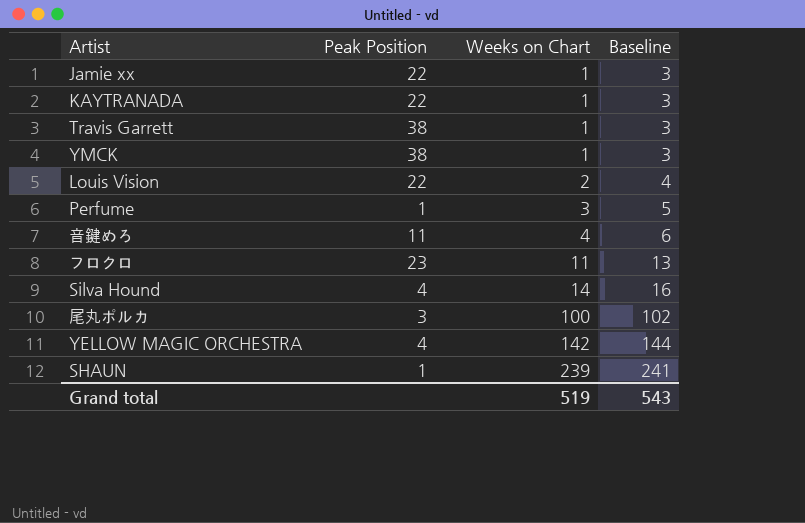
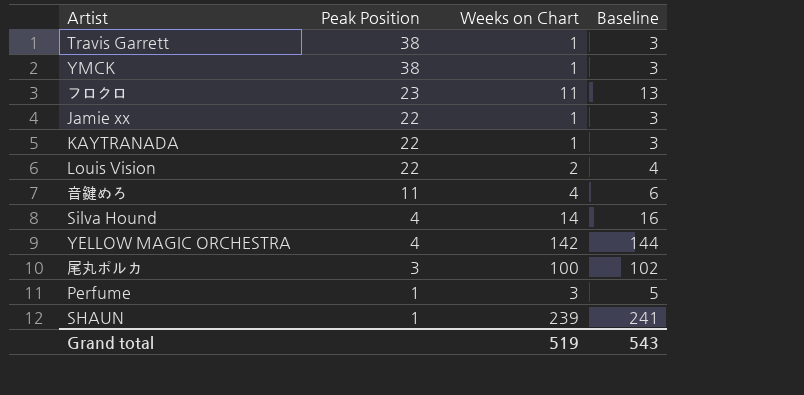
row order: Weeks on Chart ascending -> Peak Position descending

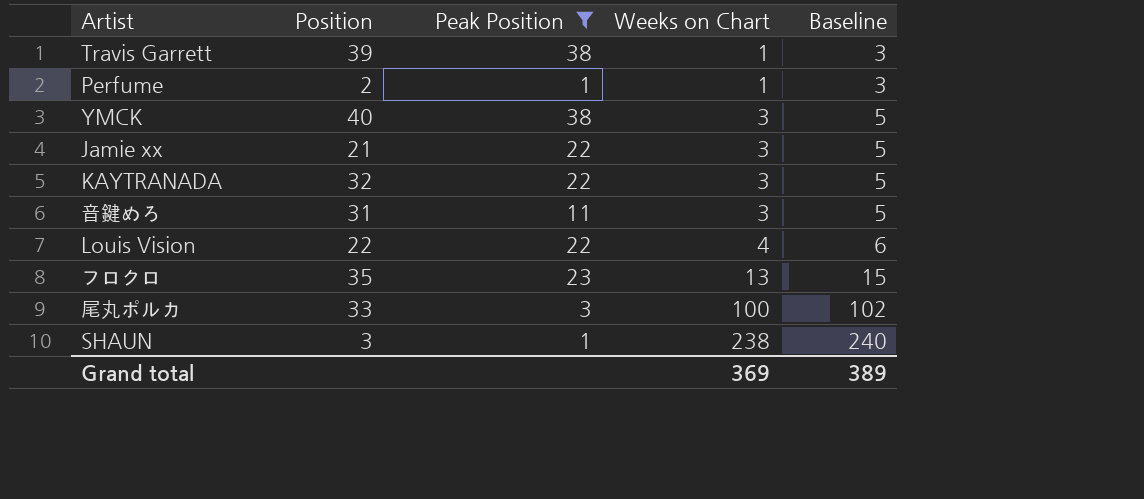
filter: none -> Peak Position != 4
row order: Peak Position descending -> Weeks on Chart ascending
column Position | position: none -> 2
Perfume | Weeks on Chart: 3 -> 1
Perfume | Baseline: 5 -> 3
YMCK | Weeks on Chart: 1 -> 3
YMCK | Baseline: 3 -> 5
Jamie xx | Weeks on Chart: 1 -> 3
Jamie xx | Baseline: 3 -> 5
KAYTRANADA | Weeks on Chart: 1 -> 3
KAYTRANADA | Baseline: 3 -> 5
音鍵めろ | Weeks on Chart: 4 -> 3
音鍵めろ | Baseline: 6 -> 5
Louis Vision | Weeks on Chart: 2 -> 4
Louis Vision | Baseline: 4 -> 6
フロクロ | Weeks on Chart: 11 -> 13
フロクロ | Baseline: 13 -> 15
SHAUN | Weeks on Chart: 239 -> 238
SHAUN | Baseline: 241 -> 240
Grand total | Weeks on Chart: 519 -> 369
Grand total | Baseline: 543 -> 389

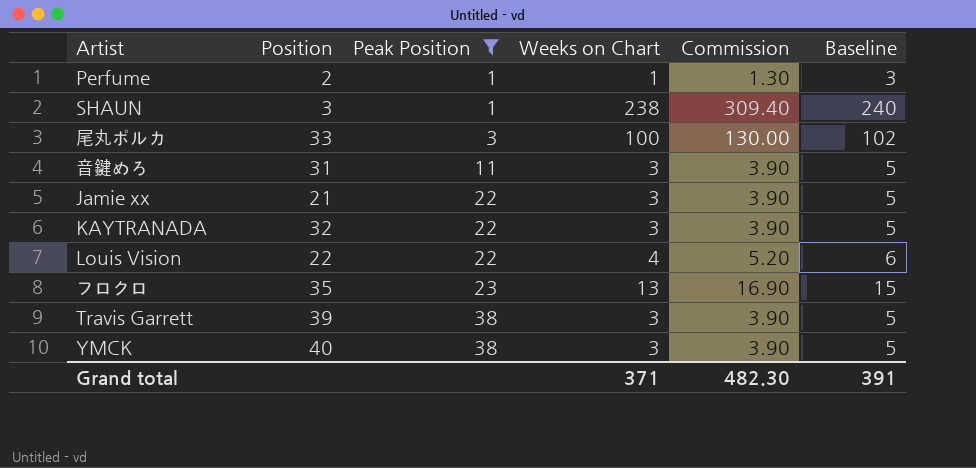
row order: Weeks on Chart ascending -> Peak Position ascending
column Commission | formula: none -> [Weeks on Chart] * 1.3
Travis Garrett | Weeks on Chart: 1 -> 3
Travis Garrett | Baseline: 3 -> 5
Grand total | Weeks on Chart: 369 -> 371
Grand total | Baseline: 389 -> 391

